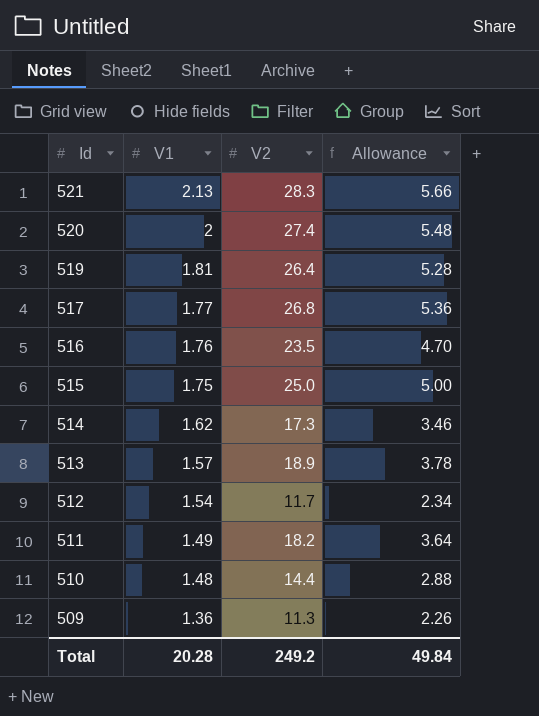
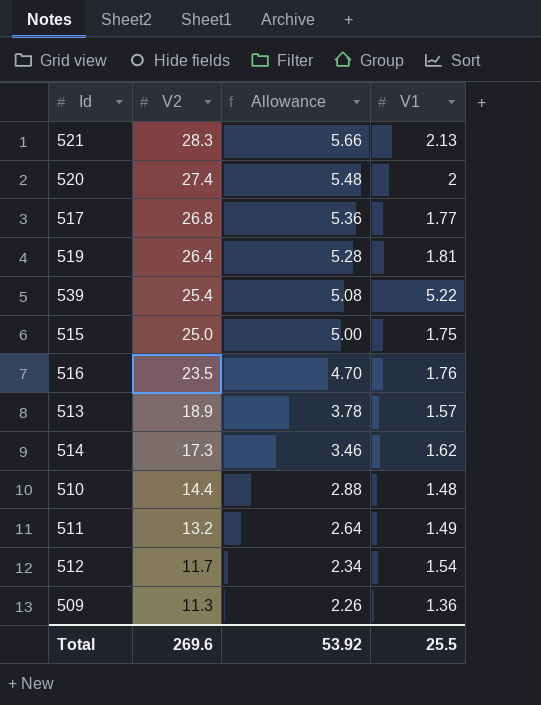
row order: Id descending -> V2 descending
column V1 | position: 2 -> 4
row 539: none -> 25.4 | 5.08 | 5.22
511 | V2: 18.2 -> 13.2
511 | Allowance: 3.64 -> 2.64
Total | V2: 249.2 -> 269.6
Total | Allowance: 49.84 -> 53.92
Total | V1: 20.28 -> 25.5

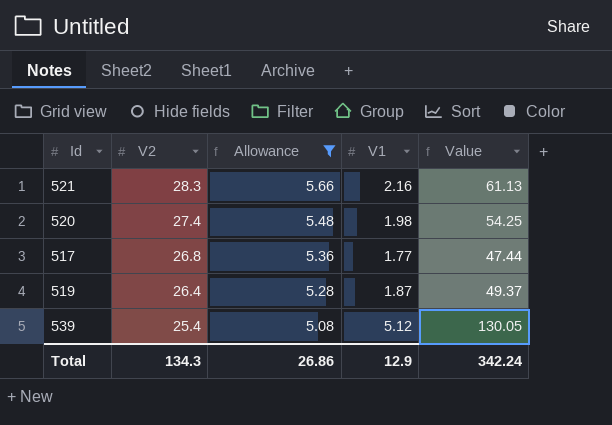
filter: none -> Allowance >= 5.08
column Value | formula: none -> [V2] * [V1]
521 | V1: 2.13 -> 2.16
520 | V1: 2 -> 1.98
519 | V1: 1.81 -> 1.87
539 | V1: 5.22 -> 5.12
Total | V2: 269.6 -> 134.3
Total | Allowance: 53.92 -> 26.86
Total | V1: 25.5 -> 12.9

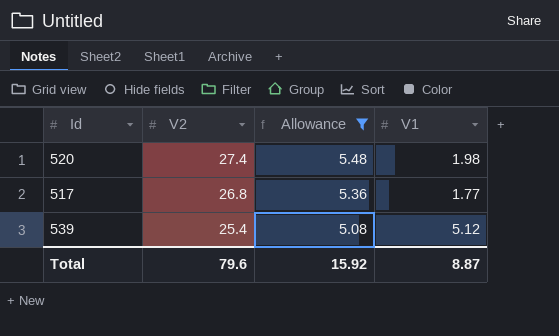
column Value | formula: [V2] * [V1] -> none
row 521: 28.3 | 5.66 | 2.16 | 61.13 -> none
row 519: 26.4 | 5.28 | 1.87 | 49.37 -> none
Total | V2: 134.3 -> 79.6
Total | Allowance: 26.86 -> 15.92
Total | V1: 12.9 -> 8.87

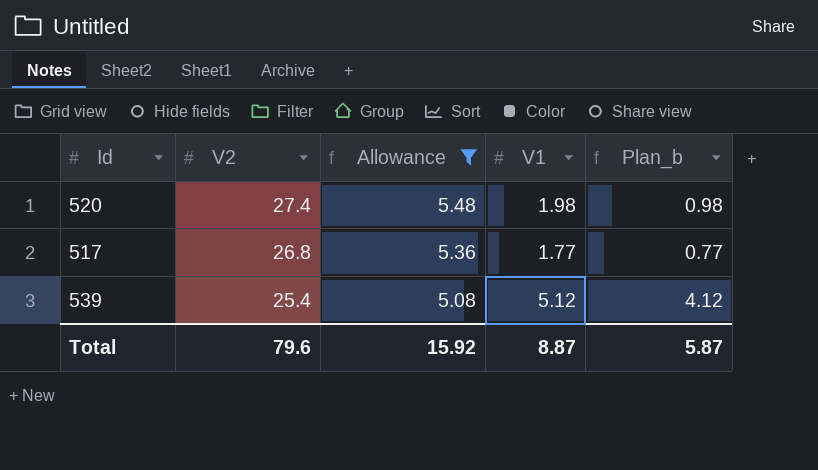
column Plan_b | formula: none -> [V1] - 1

